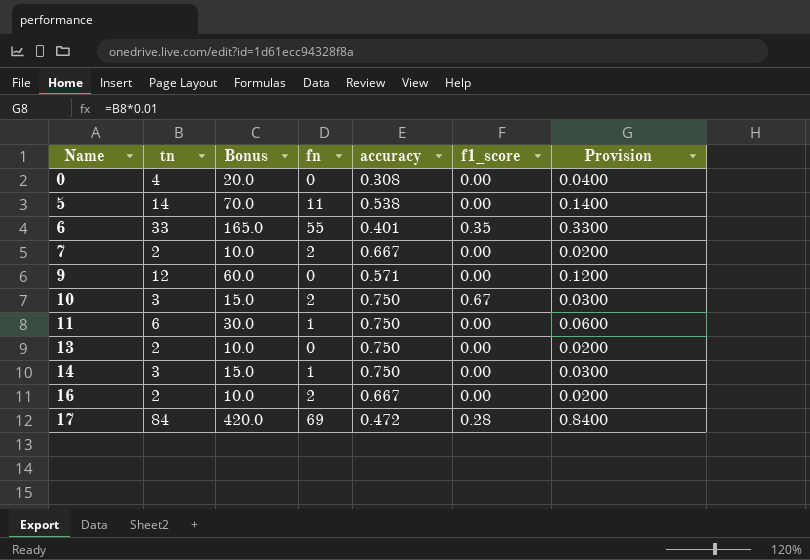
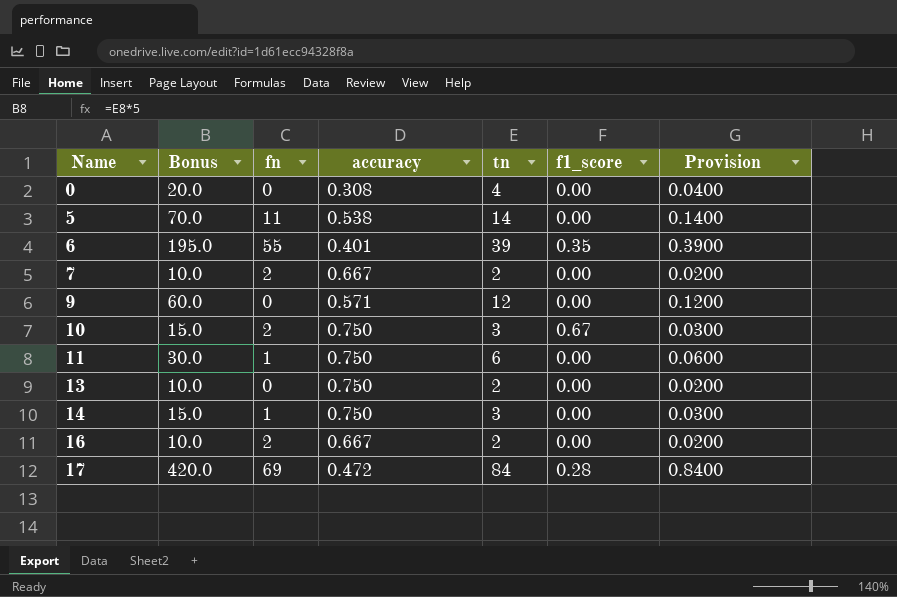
column tn | position: 2 -> 5
6 | Bonus: 165.0 -> 195.0
6 | tn: 33 -> 39
6 | Provision: 0.3300 -> 0.3900

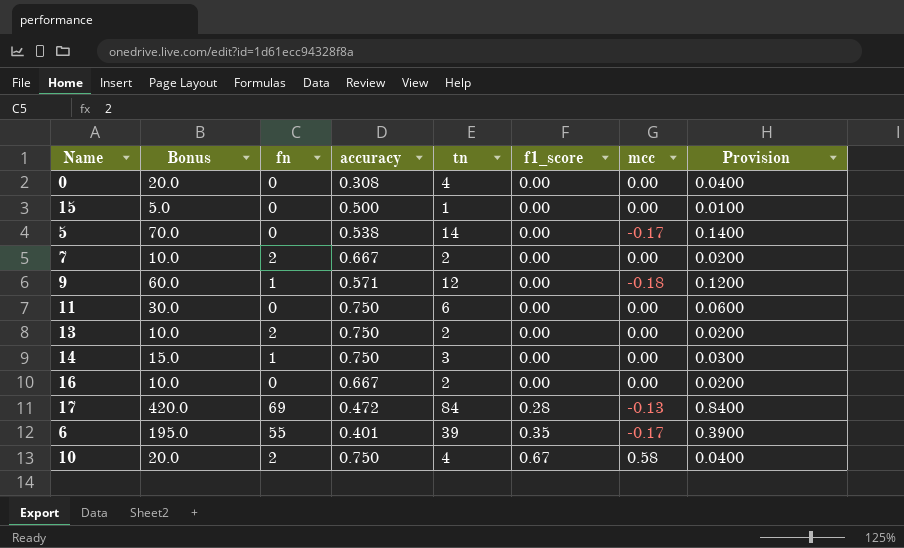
row order: Name ascending -> f1_score ascending
column mcc | position: none -> 7
row 15: none -> 5.0 | 0 | 0.500 | 1 | 0.00 | 0.00 | 0.0100
5 | fn: 11 -> 0
9 | fn: 0 -> 1
11 | fn: 1 -> 0
13 | fn: 0 -> 2
16 | fn: 2 -> 0
10 | Bonus: 15.0 -> 20.0
10 | tn: 3 -> 4
10 | Provision: 0.0300 -> 0.0400

